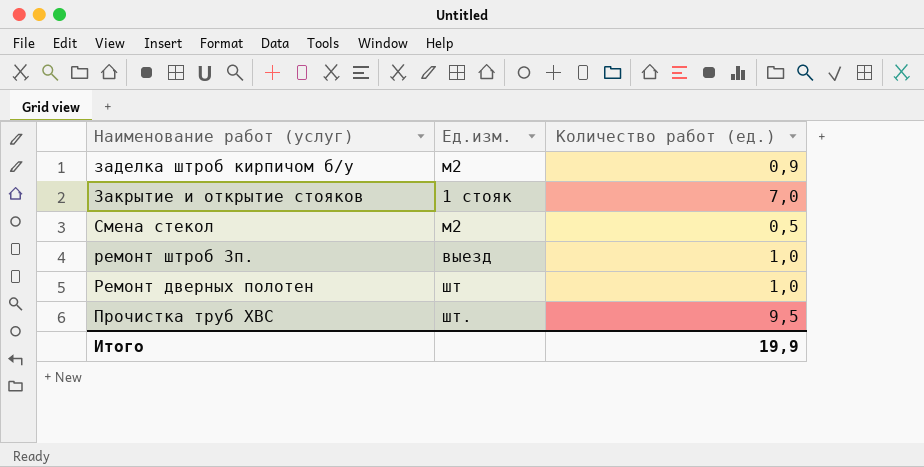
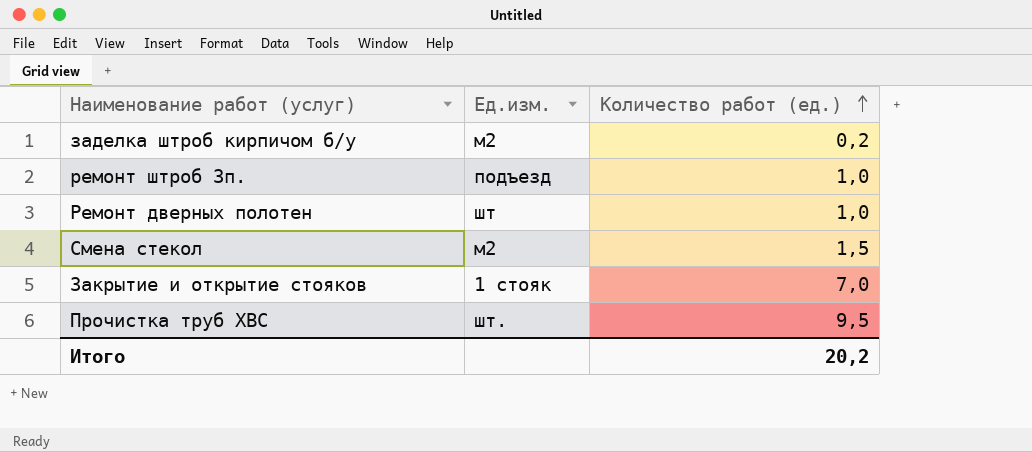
row order: none -> Количество работ (ед.) ascending
заделка штроб кирпичом б/у | Количество работ (ед.): 0,9 -> 0,2
ремонт штроб 3п. | Ед.изм.: выезд -> подъезд
Смена стекол | Количество работ (ед.): 0,5 -> 1,5
Итого | Количество работ (ед.): 19,9 -> 20,2

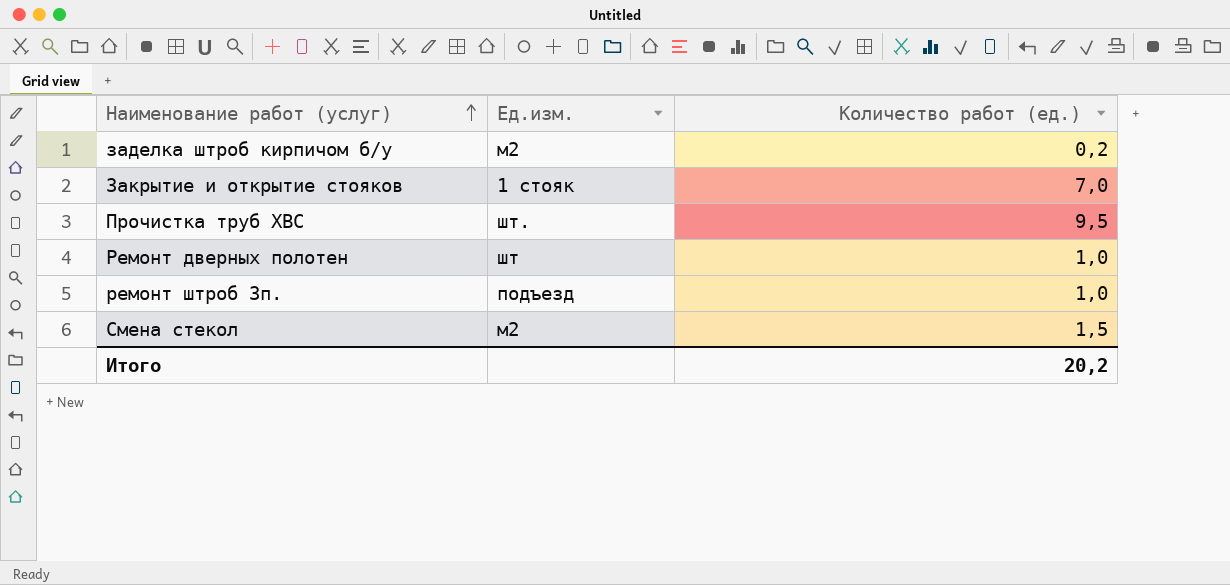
row order: Количество работ (ед.) ascending -> Наименование работ (услуг) ascending

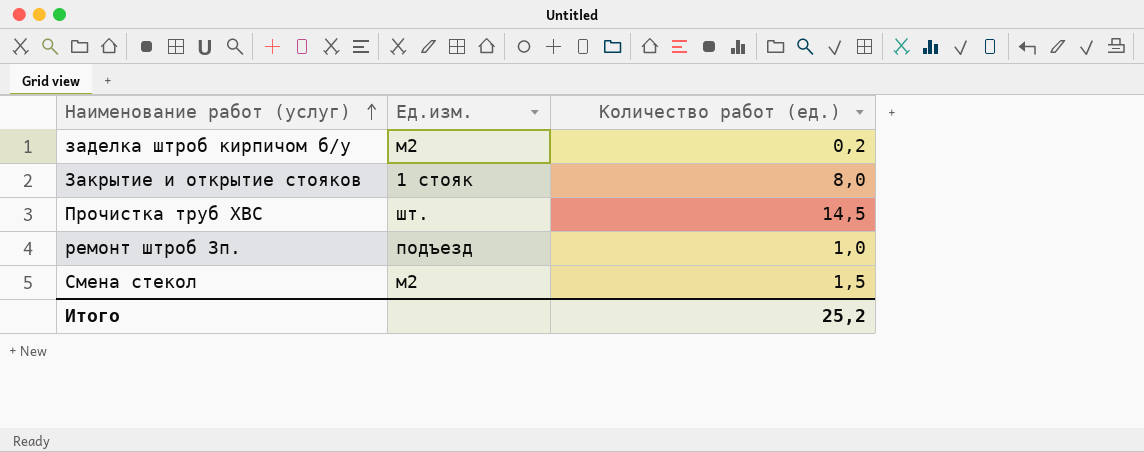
row Ремонт дверных полотен: шт | 1,0 -> none
Закрытие и открытие стояков | Количество работ (ед.): 7,0 -> 8,0
Прочистка труб ХВС | Количество работ (ед.): 9,5 -> 14,5
Итого | Количество работ (ед.): 20,2 -> 25,2

